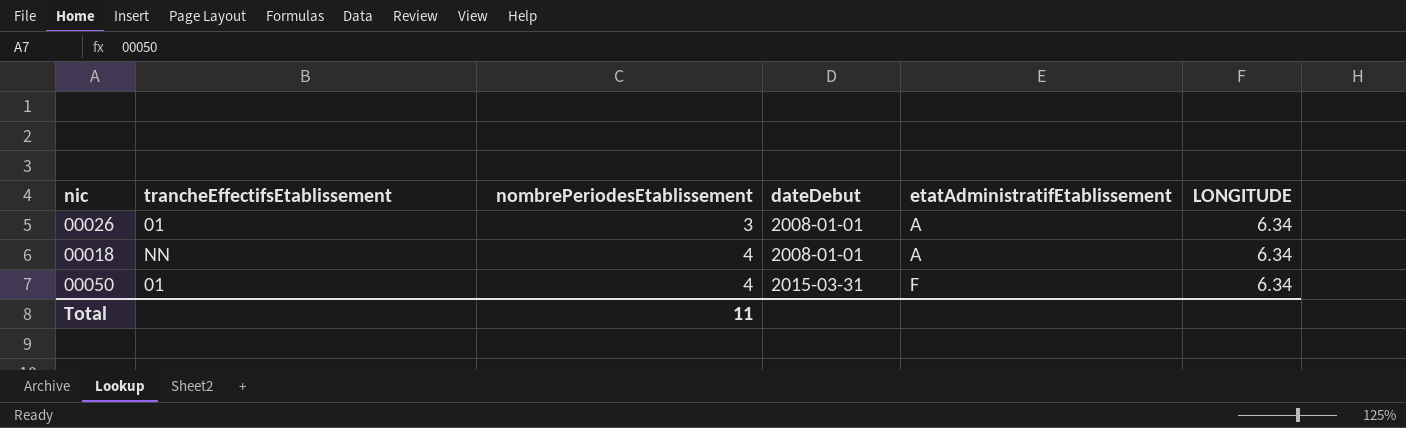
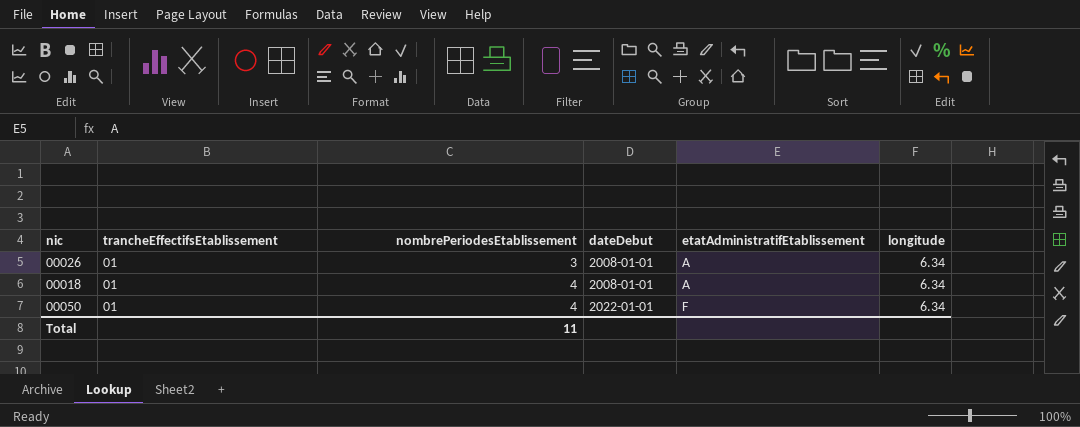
column name: LONGITUDE -> longitude
00018 | trancheEffectifsEtablissement: NN -> 01
00050 | dateDebut: 2015-03-31 -> 2022-01-01

